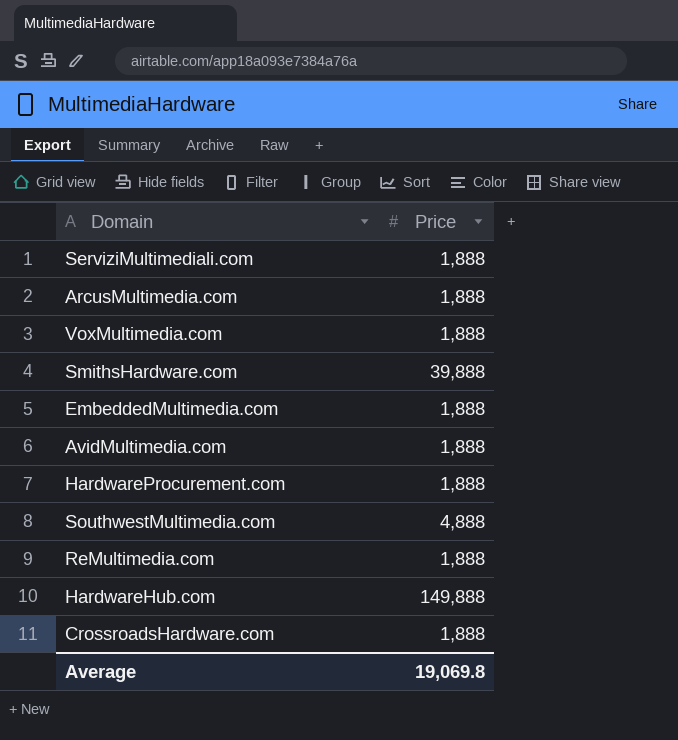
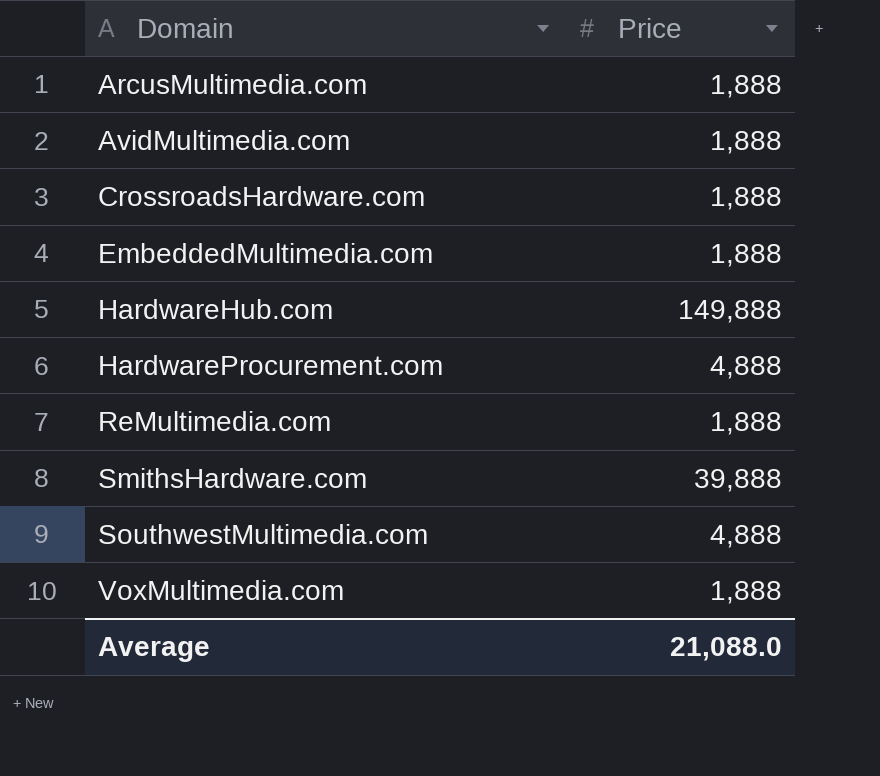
row order: none -> Domain ascending
row ServiziMultimediali.com: 1,888 -> none
HardwareProcurement.com | Price: 1,888 -> 4,888
Average | Price: 19,069.8 -> 21,088.0

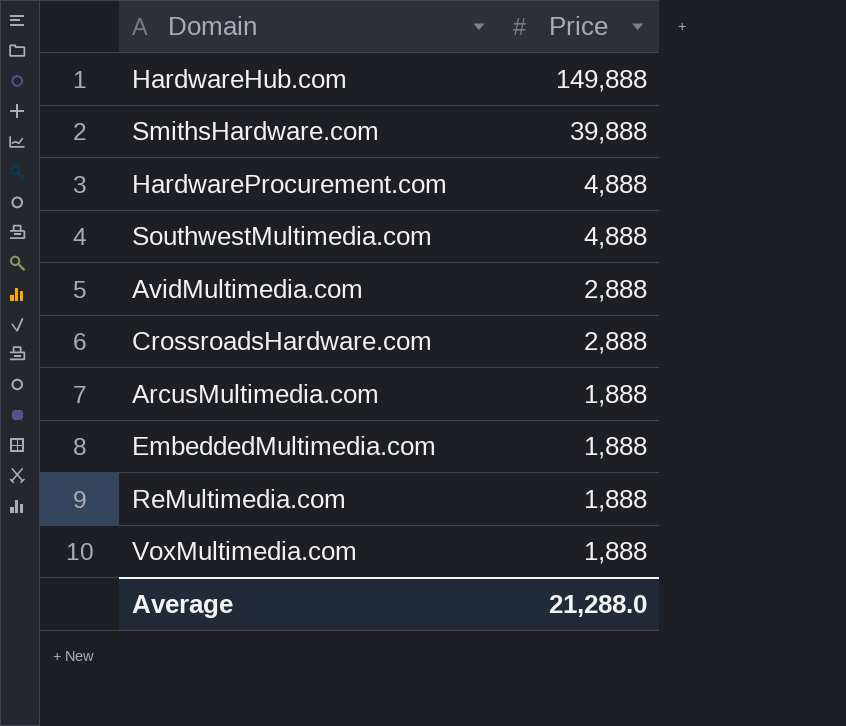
row order: Domain ascending -> Price descending
AvidMultimedia.com | Price: 1,888 -> 2,888
CrossroadsHardware.com | Price: 1,888 -> 2,888
Average | Price: 21,088.0 -> 21,288.0

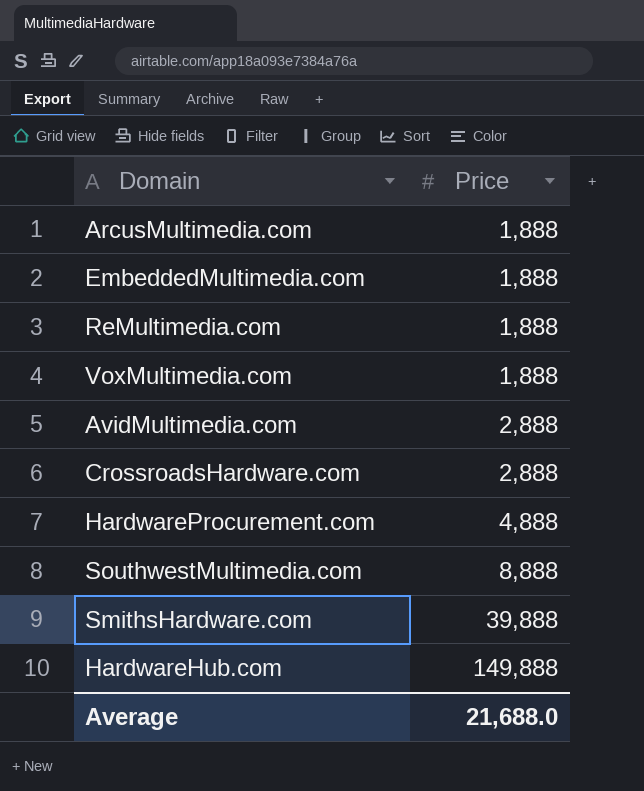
row order: Price descending -> Price ascending
SouthwestMultimedia.com | Price: 4,888 -> 8,888
Average | Price: 21,288.0 -> 21,688.0

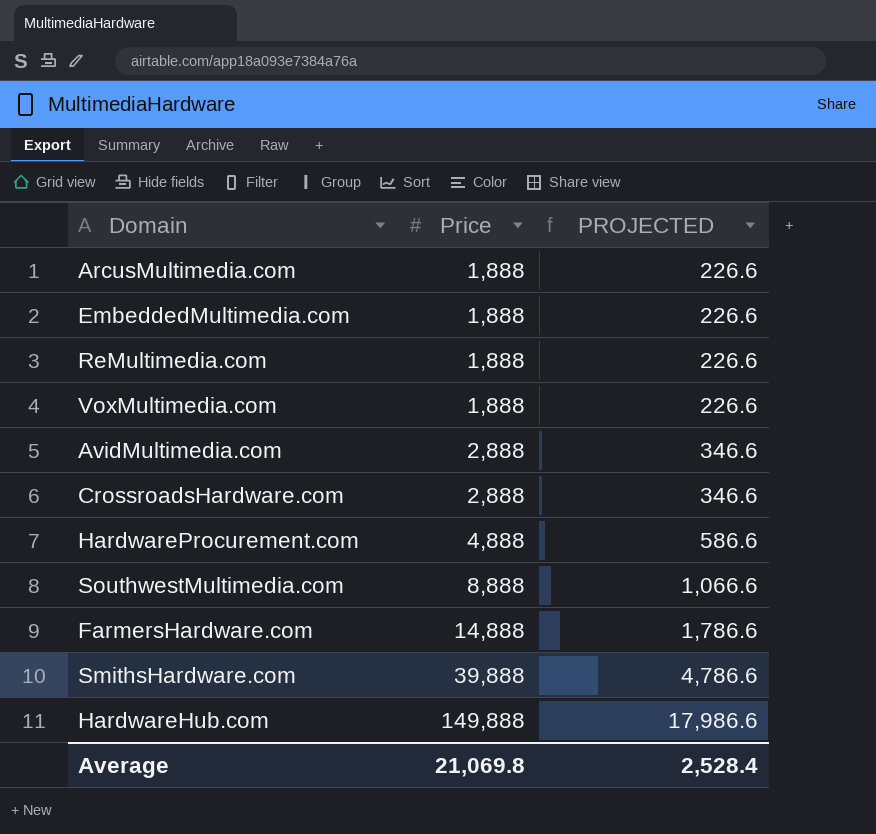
column PROJECTED | formula: none -> [Price] * 0.12
row FarmersHardware.com: none -> 14,888 | 1,786.6
Average | Price: 21,688.0 -> 21,069.8

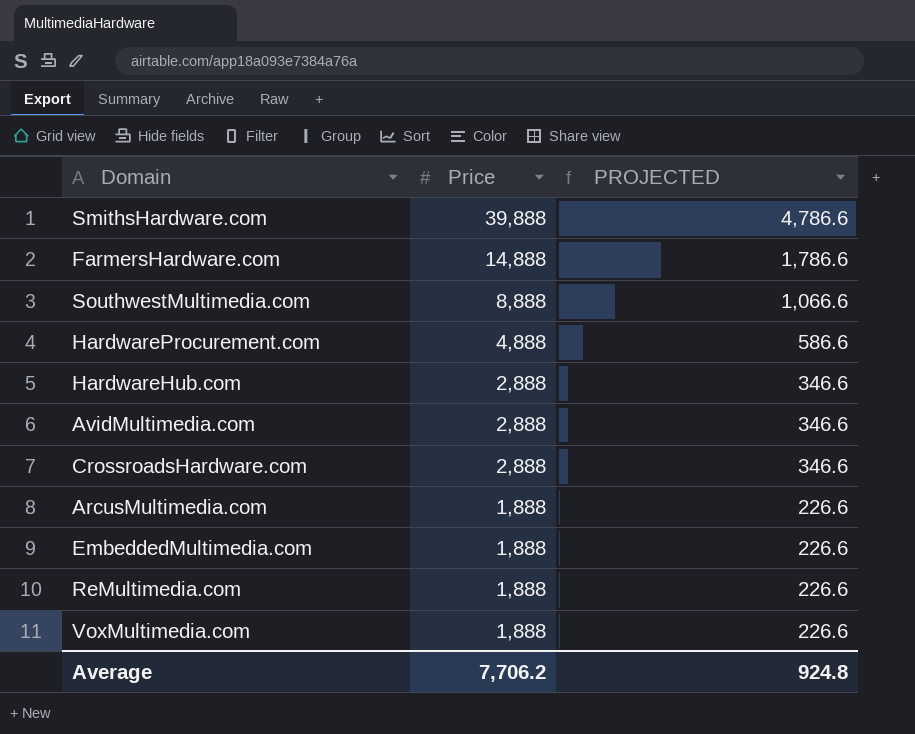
row order: Price ascending -> Price descending
HardwareHub.com | Price: 149,888 -> 2,888
HardwareHub.com | PROJECTED: 17,986.6 -> 346.6
Average | Price: 21,069.8 -> 7,706.2
Average | PROJECTED: 2,528.4 -> 924.8

